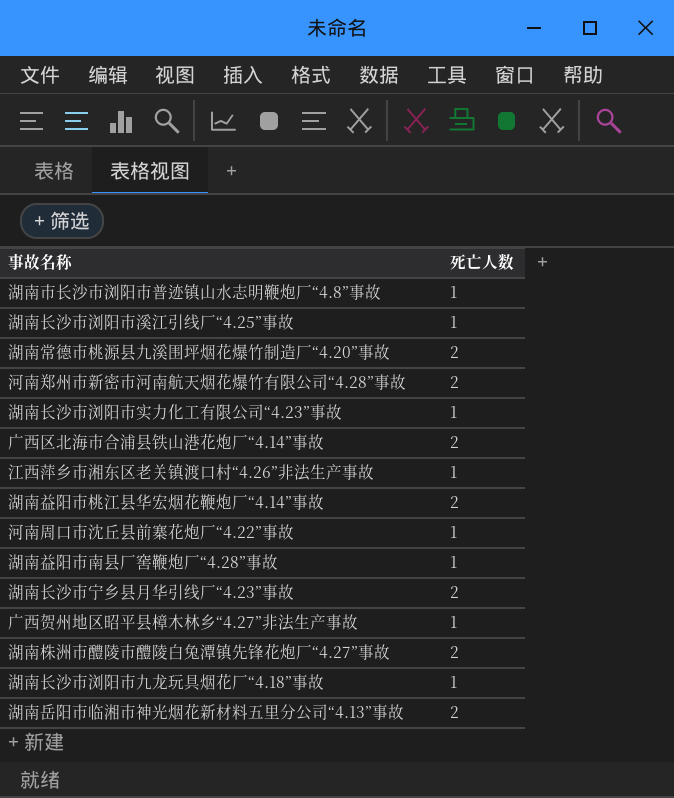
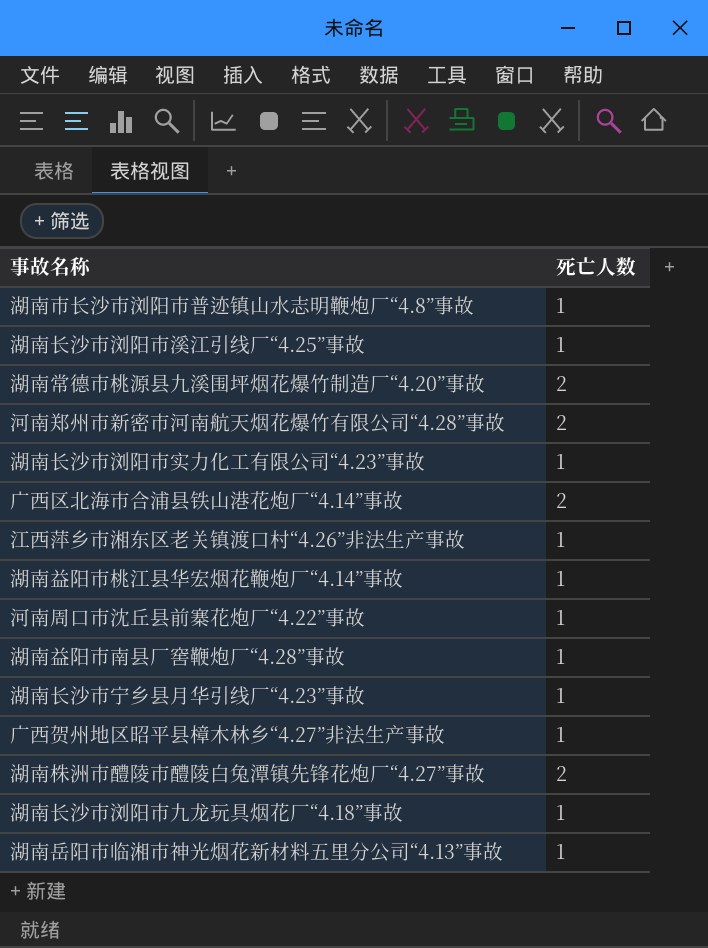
湖南益阳市桃江县华宏烟花鞭炮厂“4.14”事故 | 死亡人数: 2 -> 1
湖南长沙市宁乡县月华引线厂“4.23”事故 | 死亡人数: 2 -> 1
湖南岳阳市临湘市神光烟花新材料五里分公司“4.13”事故 | 死亡人数: 2 -> 1

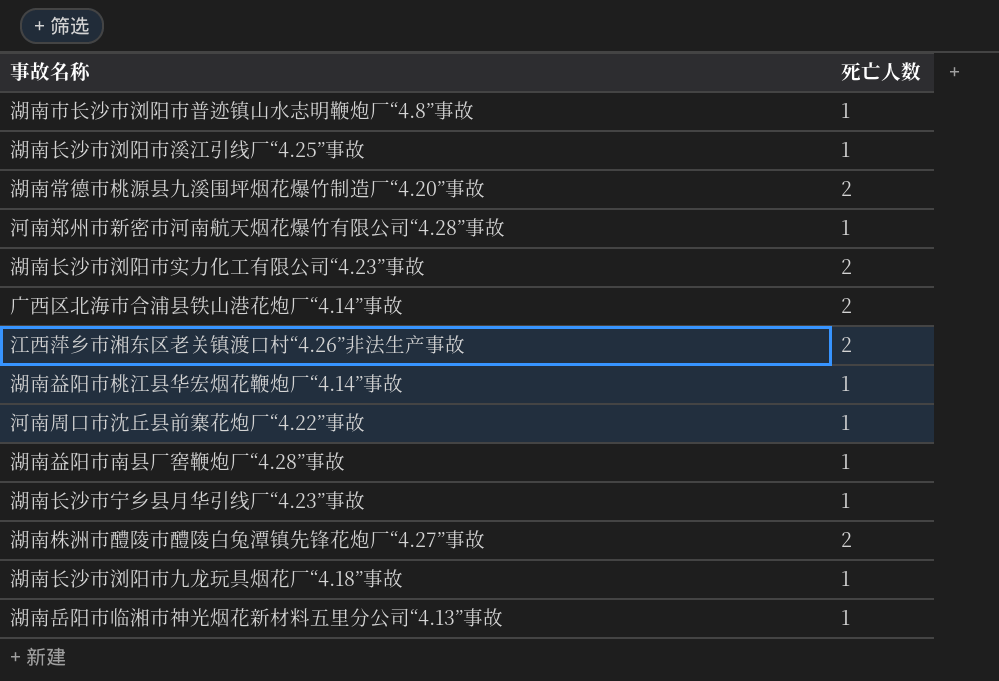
row 广西贺州地区昭平县樟木林乡“4.27”非法生产事故: 1 -> none
河南郑州市新密市河南航天烟花爆竹有限公司“4.28”事故 | 死亡人数: 2 -> 1
湖南长沙市浏阳市实力化工有限公司“4.23”事故 | 死亡人数: 1 -> 2
江西萍乡市湘东区老关镇渡口村“4.26”非法生产事故 | 死亡人数: 1 -> 2

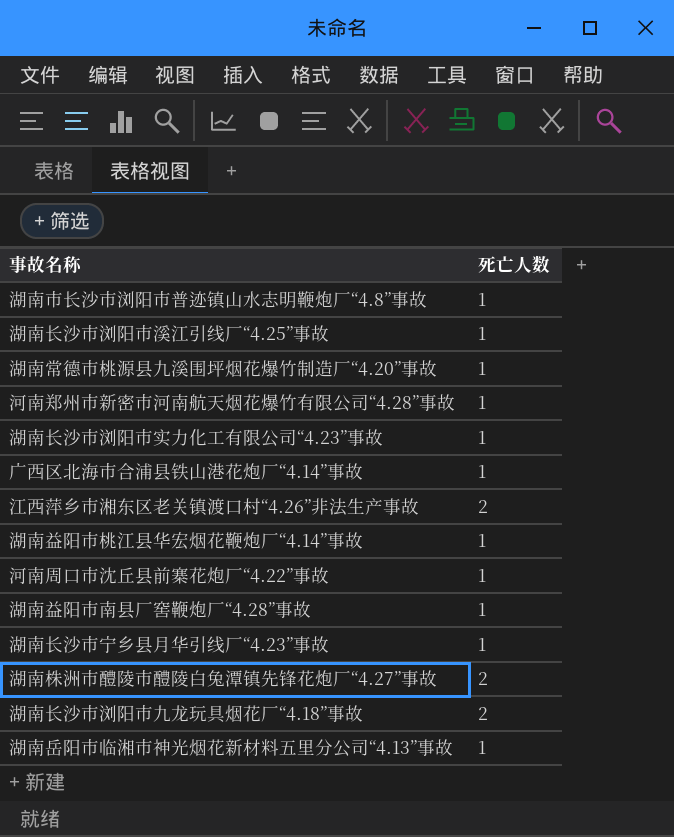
湖南常德市桃源县九溪围坪烟花爆竹制造厂“4.20”事故 | 死亡人数: 2 -> 1
湖南长沙市浏阳市实力化工有限公司“4.23”事故 | 死亡人数: 2 -> 1
广西区北海市合浦县铁山港花炮厂“4.14”事故 | 死亡人数: 2 -> 1
湖南长沙市浏阳市九龙玩具烟花厂“4.18”事故 | 死亡人数: 1 -> 2

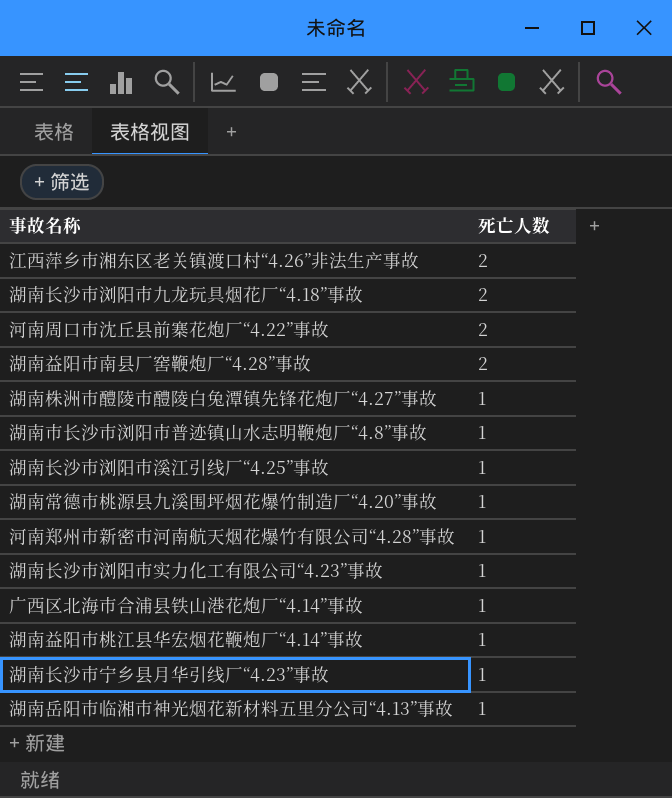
row order: none -> 死亡人数 descending
河南周口市沈丘县前寨花炮厂“4.22”事故 | 死亡人数: 1 -> 2
湖南益阳市南县厂窖鞭炮厂“4.28”事故 | 死亡人数: 1 -> 2
湖南株洲市醴陵市醴陵白兔潭镇先锋花炮厂“4.27”事故 | 死亡人数: 2 -> 1

